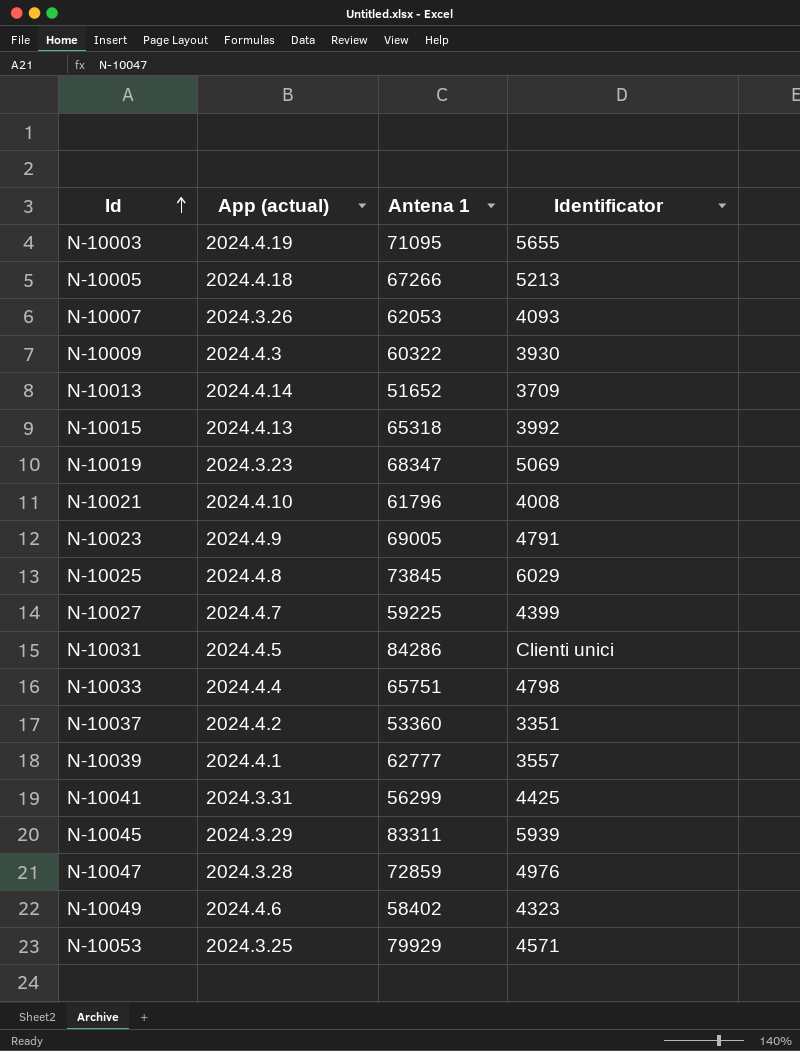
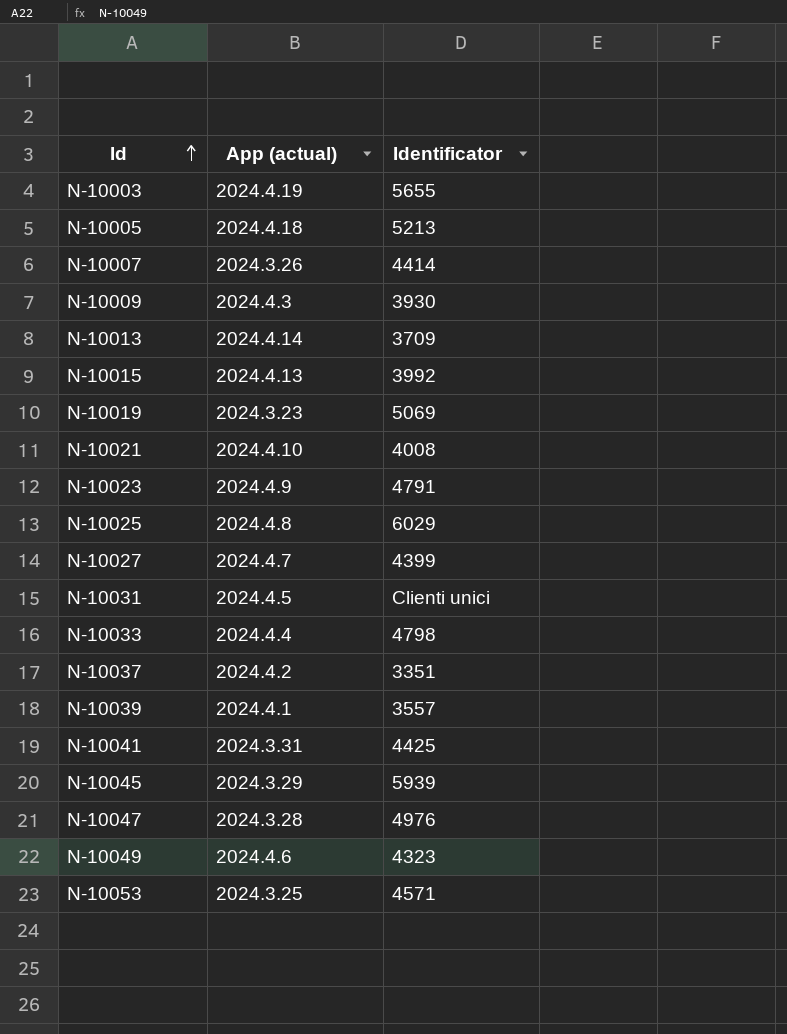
column Antena 1 | position: 3 -> none
N-10007 | Identificator: 4093 -> 4414

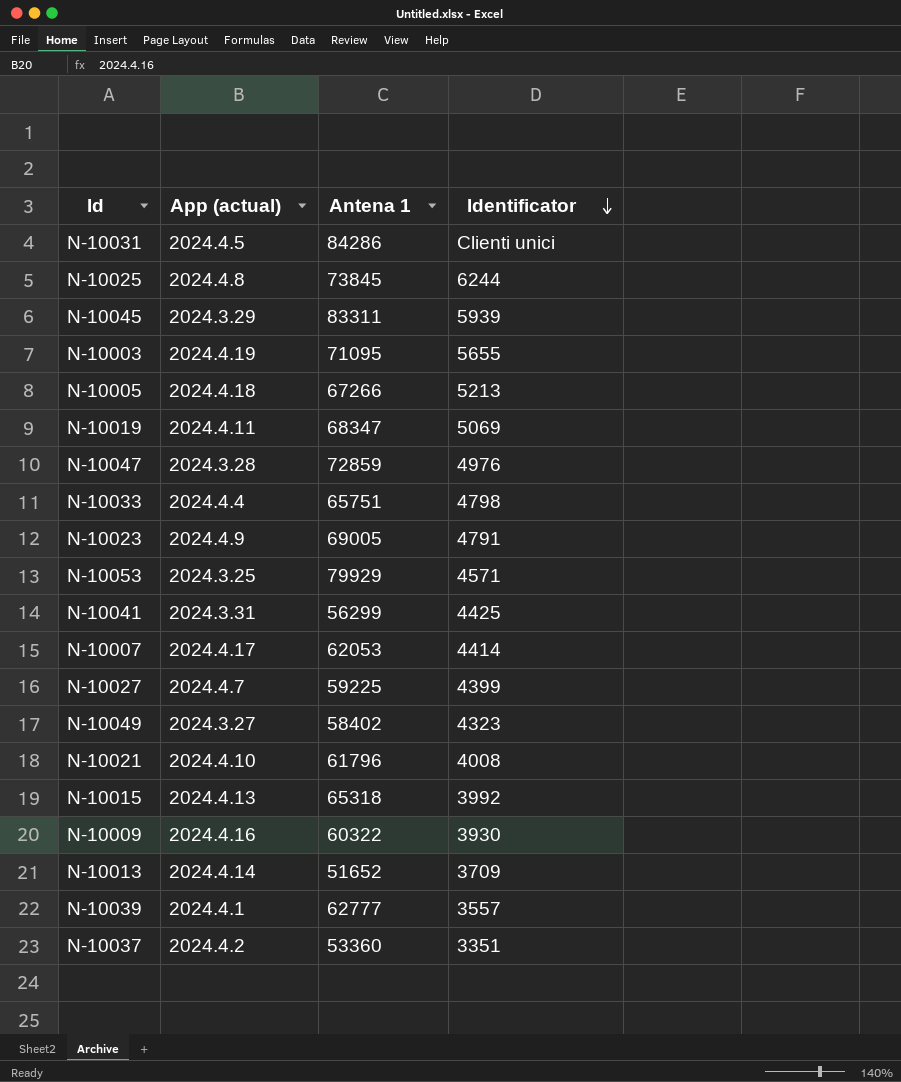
row order: Id ascending -> Identificator descending
column Antena 1 | position: none -> 3
N-10025 | Identificator: 6029 -> 6244
N-10019 | App (actual): 2024.3.23 -> 2024.4.11
N-10007 | App (actual): 2024.3.26 -> 2024.4.17
N-10049 | App (actual): 2024.4.6 -> 2024.3.27
N-10009 | App (actual): 2024.4.3 -> 2024.4.16

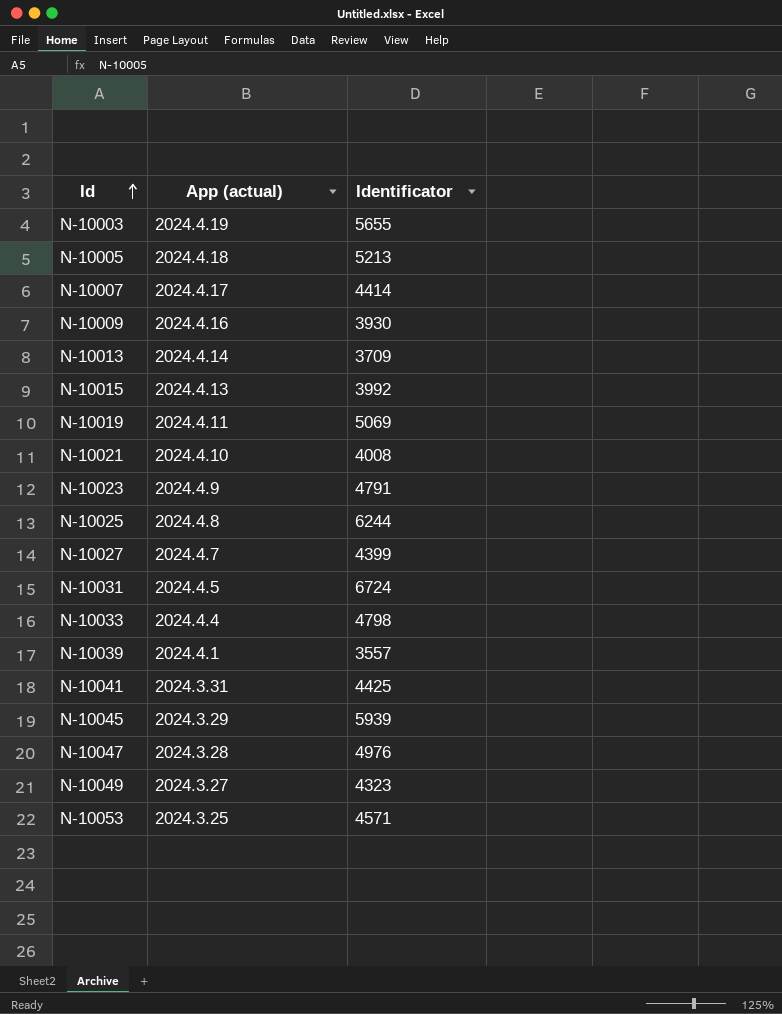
row order: Identificator descending -> Id ascending
column Antena 1 | position: 3 -> none
row N-10037: 2024.4.2 | 53360 | 3351 -> none
N-10031 | Identificator: Clienti unici -> 6724

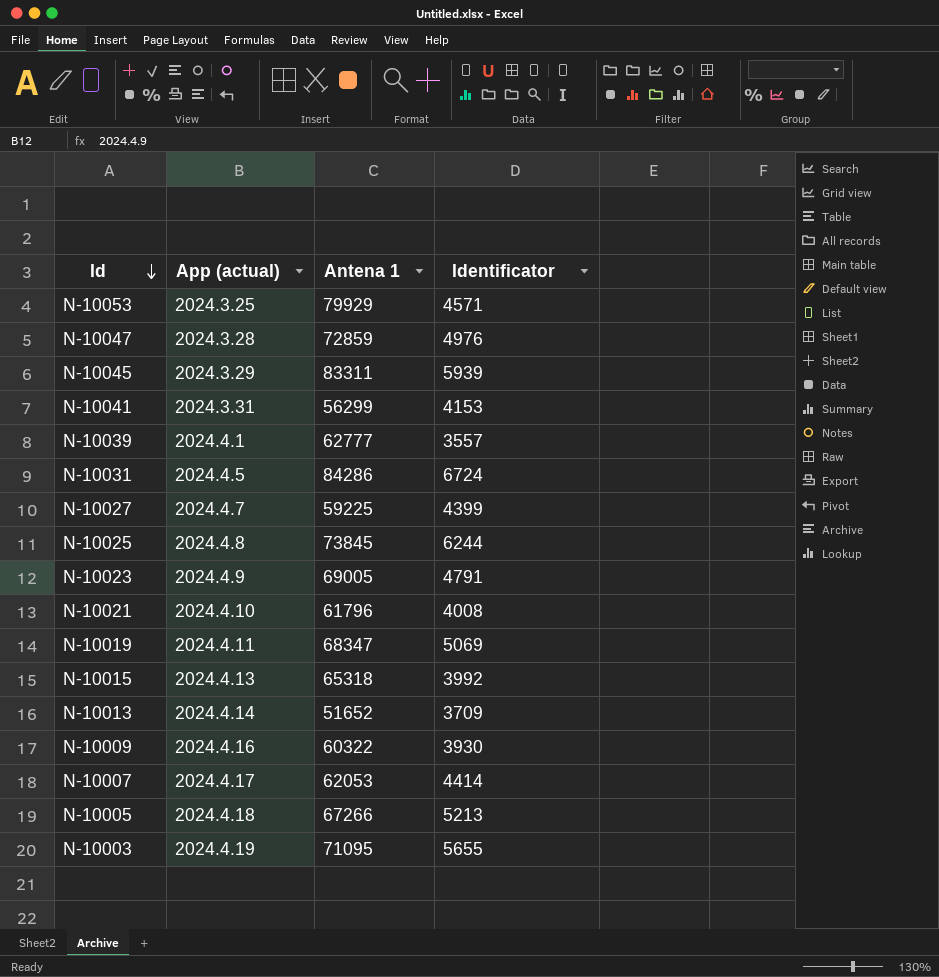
row order: Id ascending -> Id descending
column Antena 1 | position: none -> 3
row N-10033: 2024.4.4 | 4798 -> none
row N-10049: 2024.3.27 | 4323 -> none
N-10041 | Identificator: 4425 -> 4153

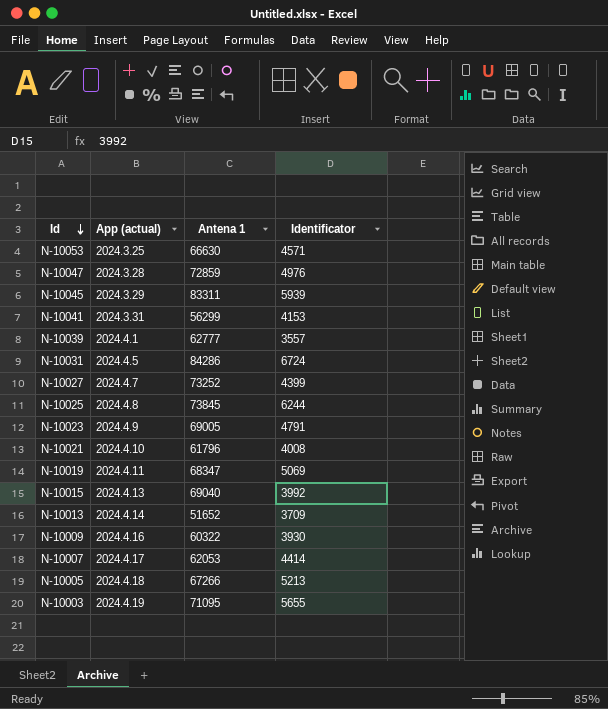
N-10053 | Antena 1: 79929 -> 66630
N-10027 | Antena 1: 59225 -> 73252
N-10015 | Antena 1: 65318 -> 69040

